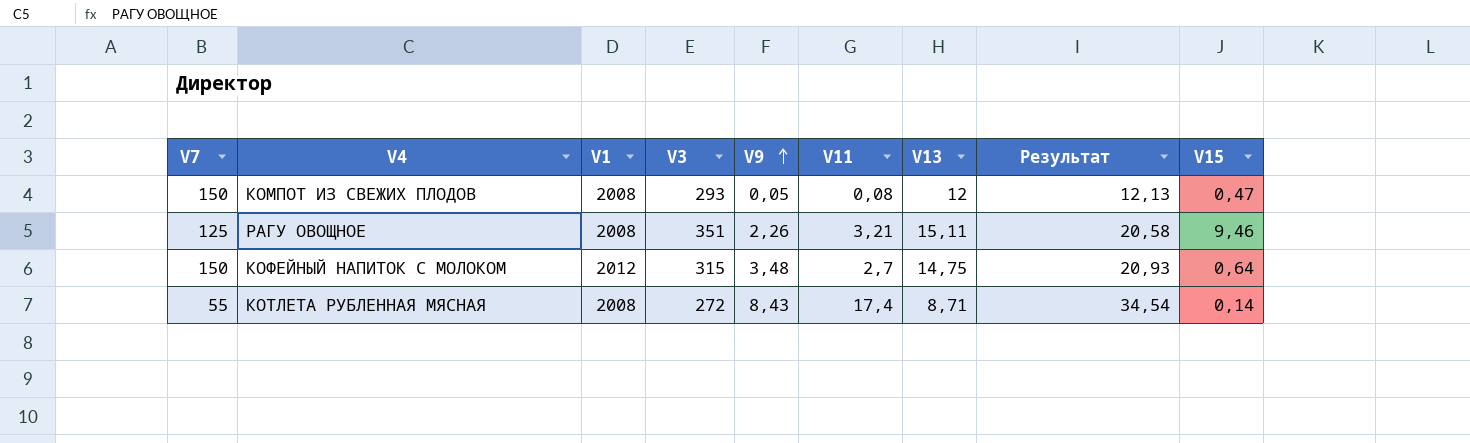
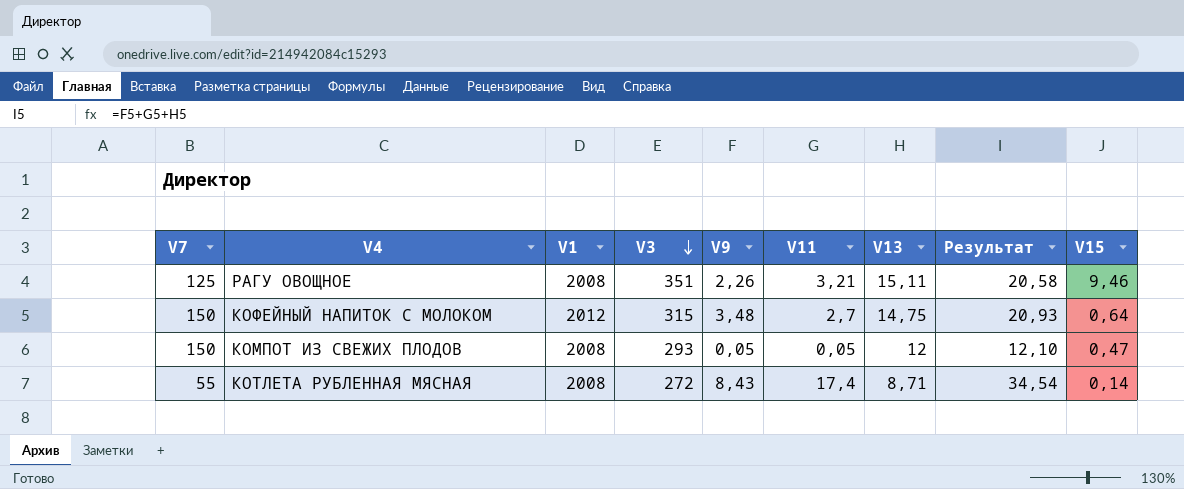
row order: V9 ascending -> V3 descending
КОМПОТ ИЗ СВЕЖИХ ПЛОДОВ | V11: 0,08 -> 0,05
КОМПОТ ИЗ СВЕЖИХ ПЛОДОВ | Результат: 12,13 -> 12,10

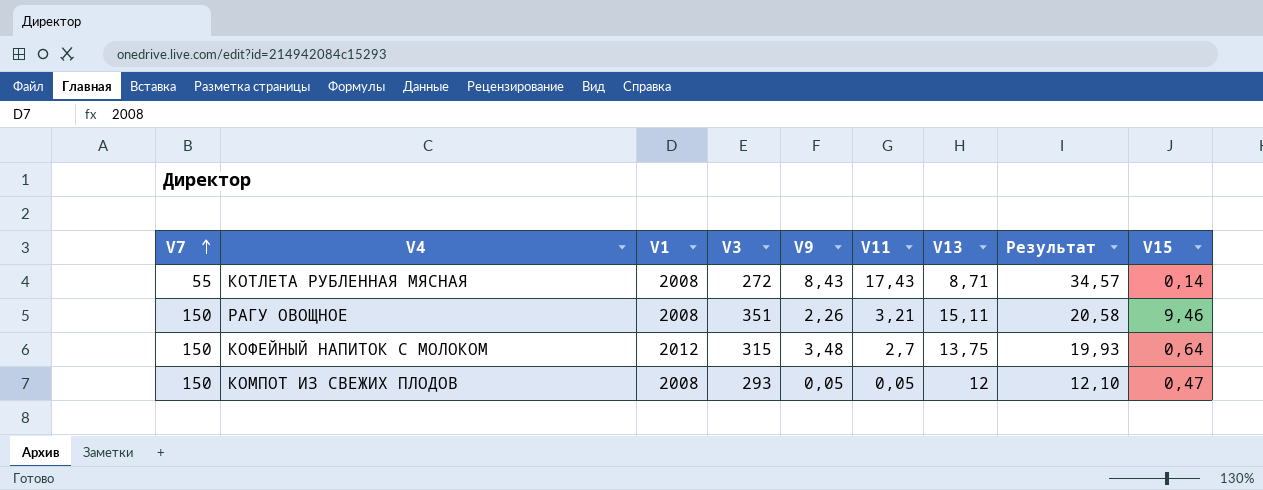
row order: V3 descending -> V7 ascending
КОТЛЕТА РУБЛЕННАЯ МЯСНАЯ | V11: 17,4 -> 17,43
КОТЛЕТА РУБЛЕННАЯ МЯСНАЯ | Результат: 34,54 -> 34,57
РАГУ ОВОЩНОЕ | V7: 125 -> 150
КОФЕЙНЫЙ НАПИТОК С МОЛОКОМ | V13: 14,75 -> 13,75
КОФЕЙНЫЙ НАПИТОК С МОЛОКОМ | Результат: 20,93 -> 19,93

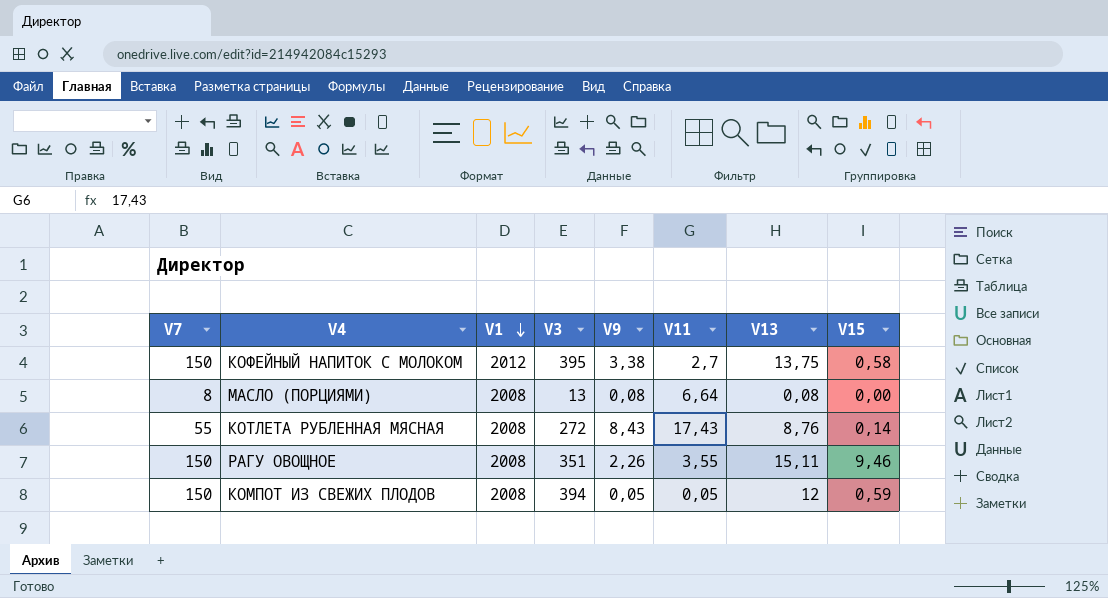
row order: V7 ascending -> V1 descending
column Результат | formula: [V9] + [V11] + [V13] -> none
КОФЕЙНЫЙ НАПИТОК С МОЛОКОМ | V3: 315 -> 395
КОФЕЙНЫЙ НАПИТОК С МОЛОКОМ | V9: 3,48 -> 3,38
КОФЕЙНЫЙ НАПИТОК С МОЛОКОМ | V15: 0,64 -> 0,58
row МАСЛО (ПОРЦИЯМИ): none -> 8 | 2008 | 13 | 0,08 | 6,64 | 0,08 | 0,00
КОТЛЕТА РУБЛЕННАЯ МЯСНАЯ | V13: 8,71 -> 8,76
РАГУ ОВОЩНОЕ | V11: 3,21 -> 3,55
КОМПОТ ИЗ СВЕЖИХ ПЛОДОВ | V3: 293 -> 394
КОМПОТ ИЗ СВЕЖИХ ПЛОДОВ | V15: 0,47 -> 0,59

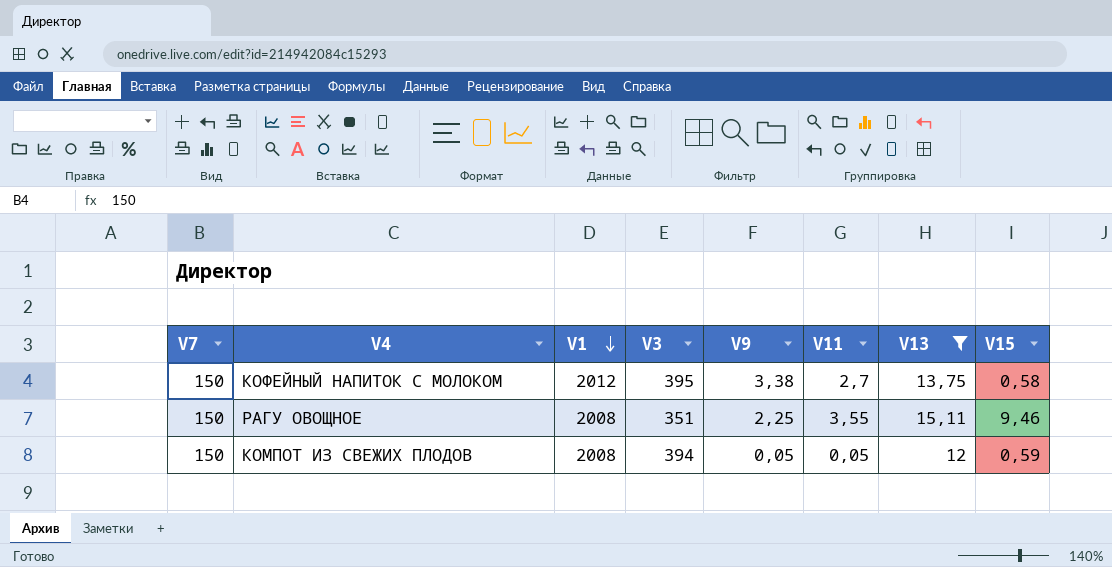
filter: none -> V13 >= 12
РАГУ ОВОЩНОЕ | V9: 2,26 -> 2,25

